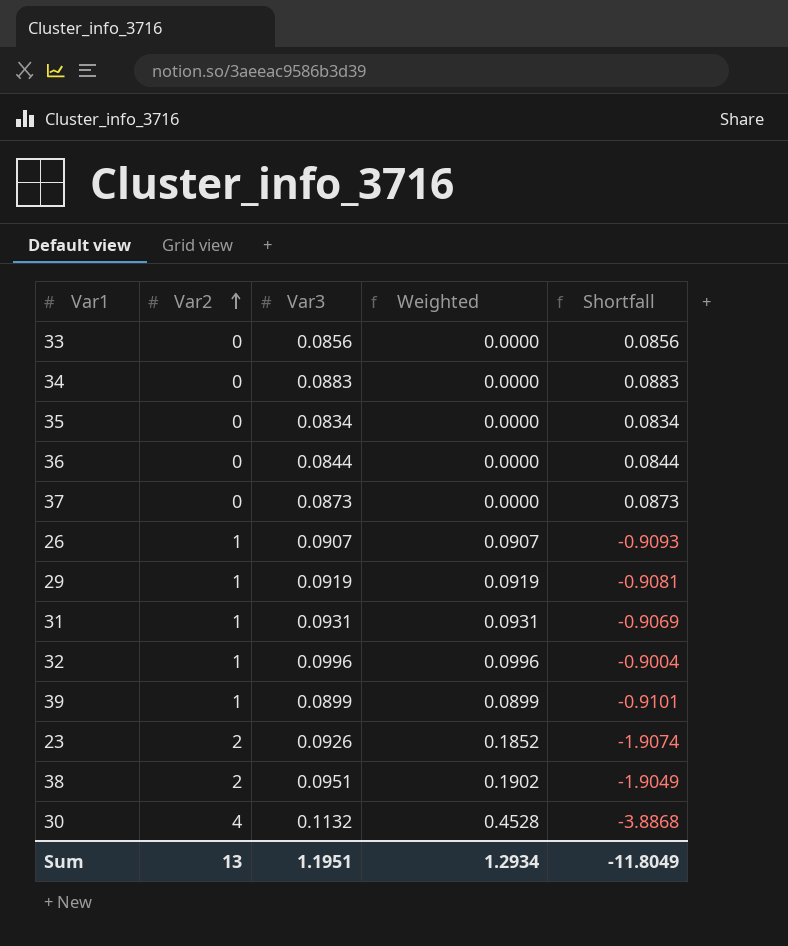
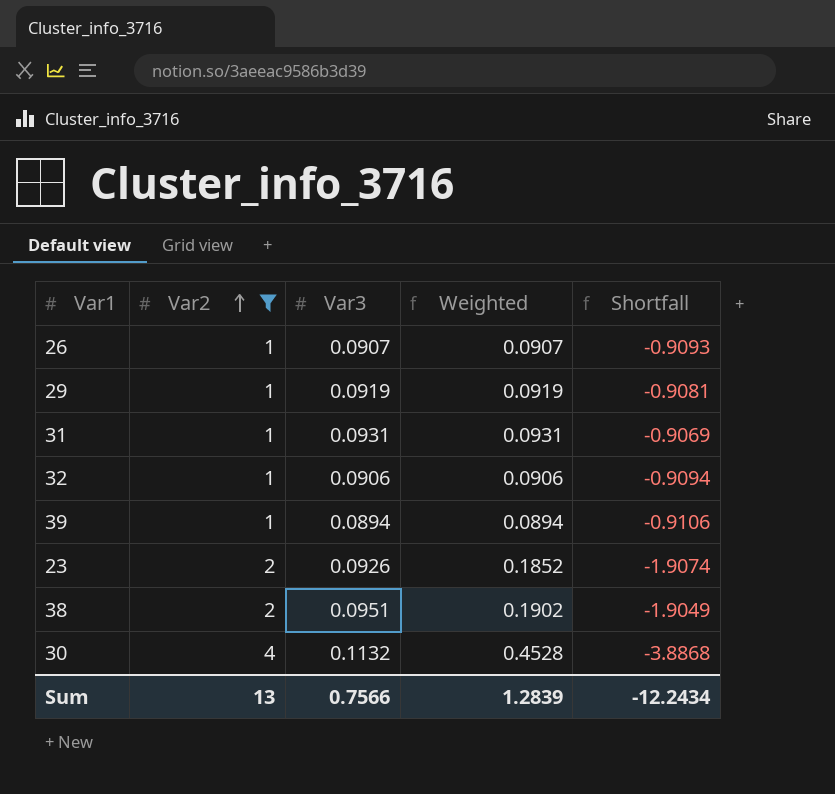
filter: none -> Var2 != 0
32 | Var3: 0.0996 -> 0.0906
32 | Weighted: 0.0996 -> 0.0906
32 | Shortfall: -0.9004 -> -0.9094
39 | Var3: 0.0899 -> 0.0894
39 | Weighted: 0.0899 -> 0.0894
39 | Shortfall: -0.9101 -> -0.9106
Sum | Var3: 1.1951 -> 0.7566
Sum | Weighted: 1.2934 -> 1.2839
Sum | Shortfall: -11.8049 -> -12.2434

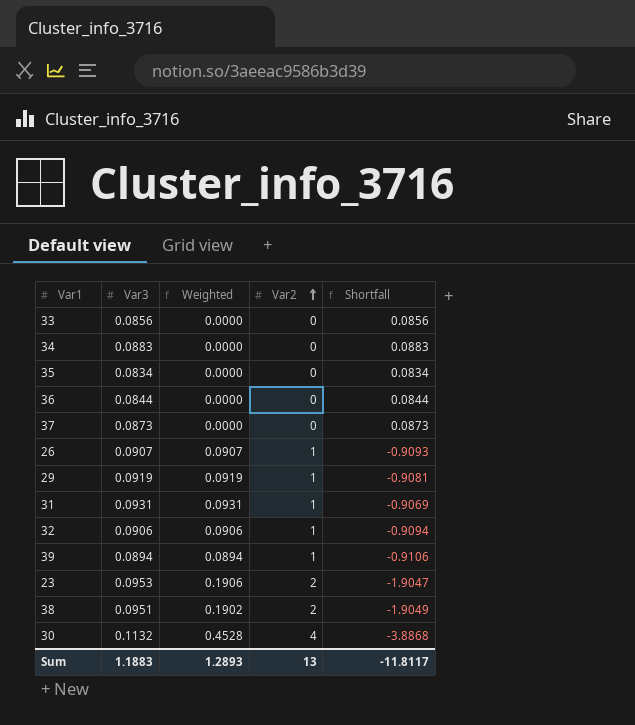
filter: Var2 != 0 -> none
column Var2 | position: 2 -> 4
23 | Var3: 0.0926 -> 0.0953
23 | Weighted: 0.1852 -> 0.1906
23 | Shortfall: -1.9074 -> -1.9047
Sum | Var3: 0.7566 -> 1.1883
Sum | Weighted: 1.2839 -> 1.2893
Sum | Shortfall: -12.2434 -> -11.8117

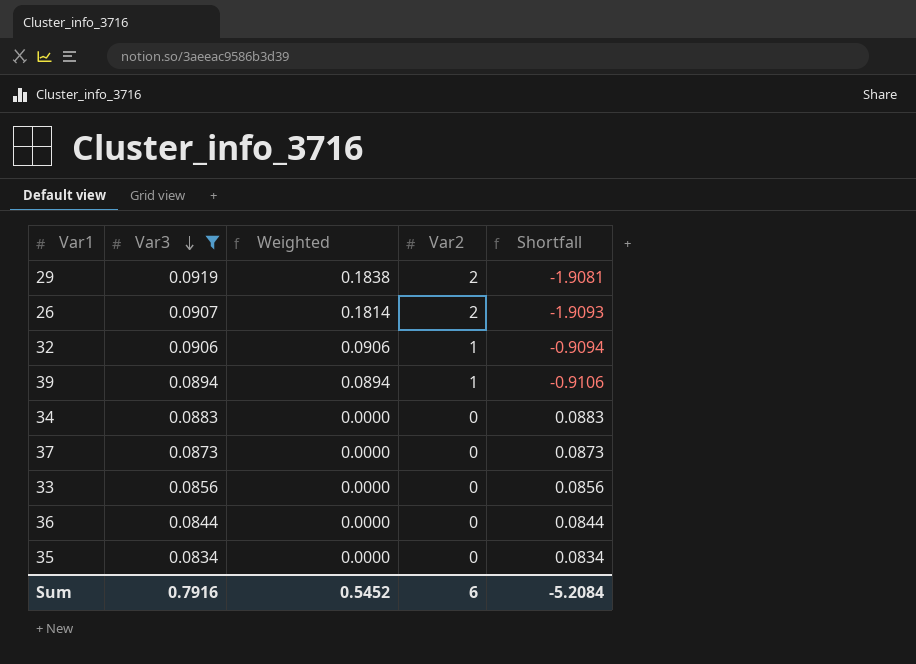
filter: none -> Var3 <= 0.0919
row order: Var2 ascending -> Var3 descending
29 | Weighted: 0.0919 -> 0.1838
29 | Var2: 1 -> 2
29 | Shortfall: -0.9081 -> -1.9081
26 | Weighted: 0.0907 -> 0.1814
26 | Var2: 1 -> 2
26 | Shortfall: -0.9093 -> -1.9093
Sum | Var3: 1.1883 -> 0.7916
Sum | Weighted: 1.2893 -> 0.5452
Sum | Var2: 13 -> 6
Sum | Shortfall: -11.8117 -> -5.2084

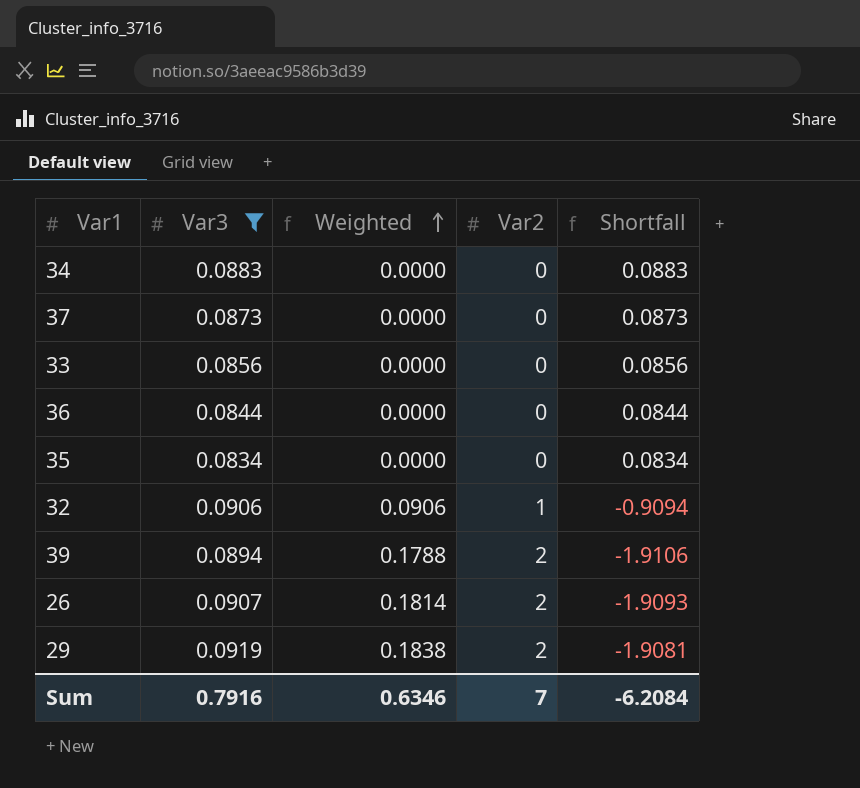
row order: Var3 descending -> Weighted ascending
39 | Weighted: 0.0894 -> 0.1788
39 | Var2: 1 -> 2
39 | Shortfall: -0.9106 -> -1.9106
Sum | Weighted: 0.5452 -> 0.6346
Sum | Var2: 6 -> 7
Sum | Shortfall: -5.2084 -> -6.2084

